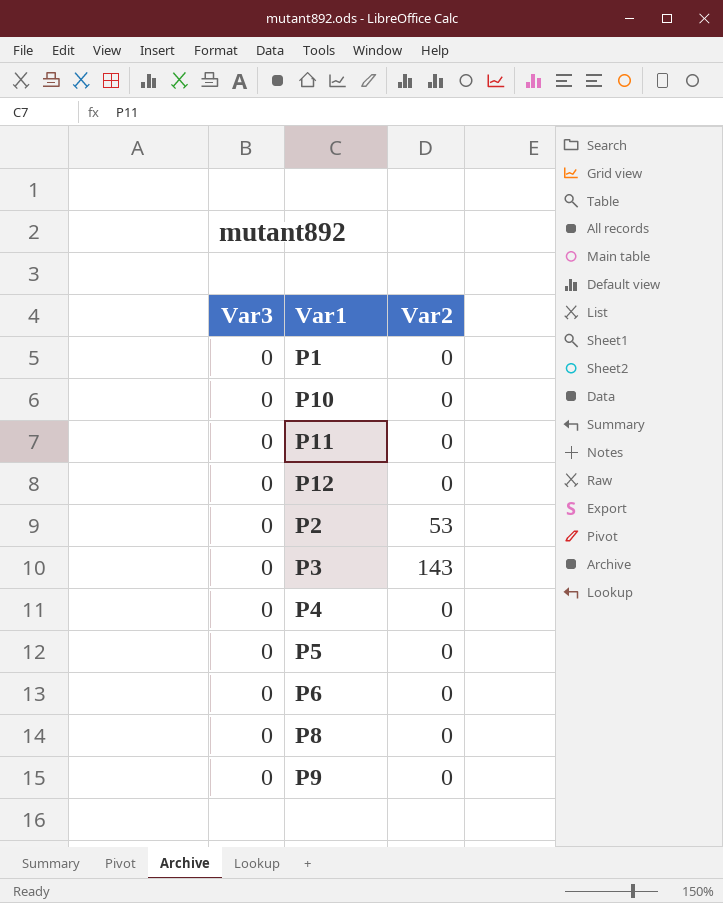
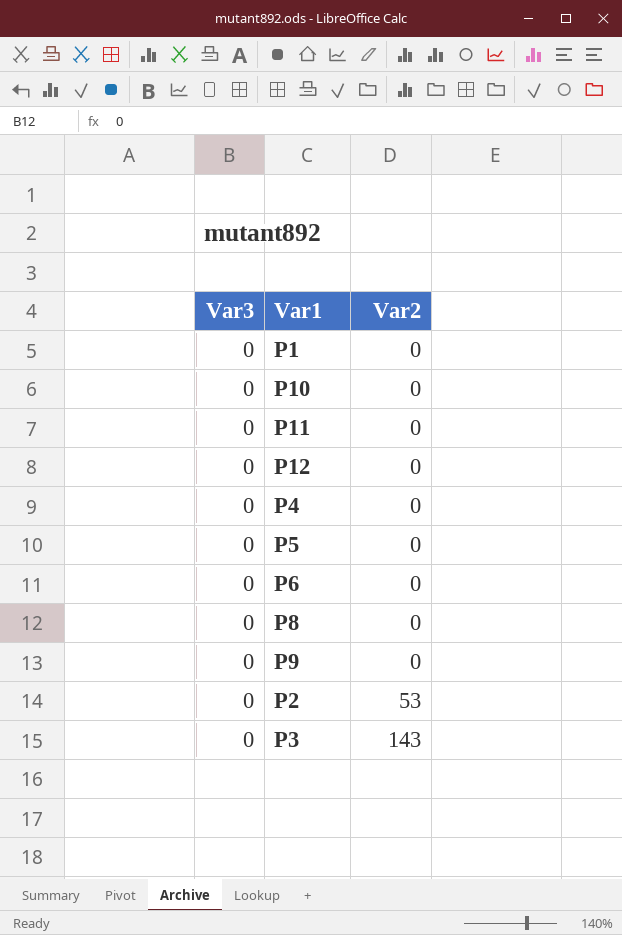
row order: none -> Var2 ascending

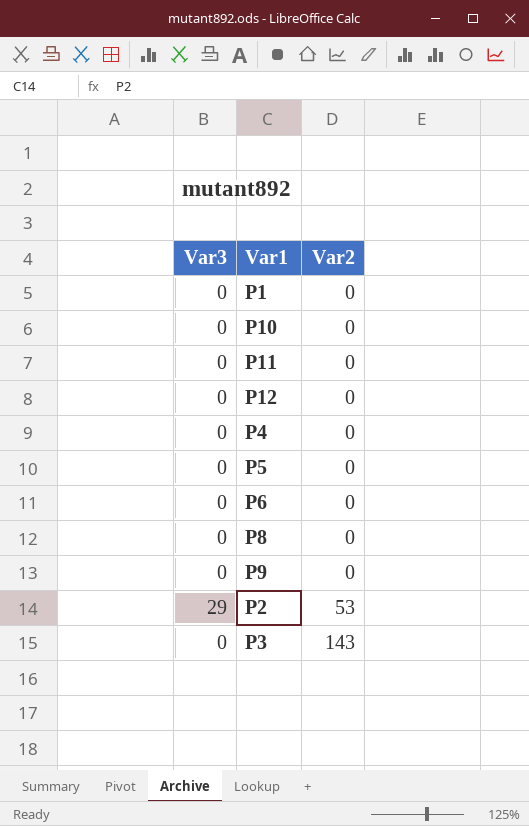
P2 | Var3: 0 -> 29

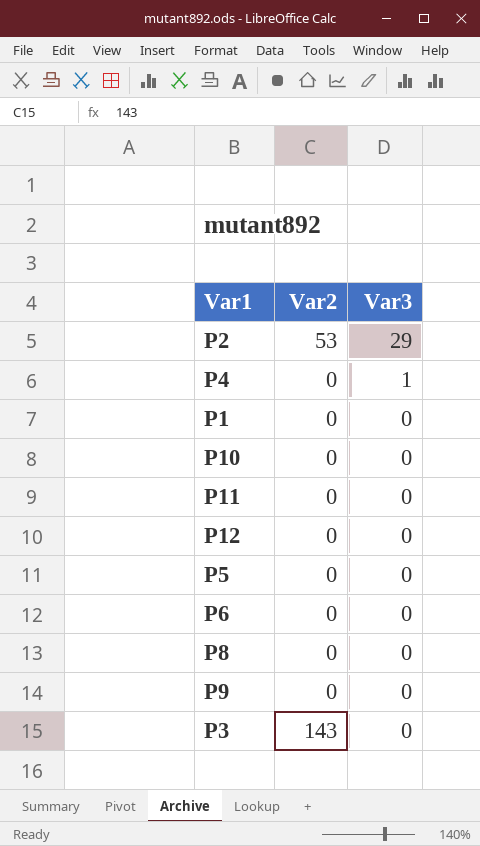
row order: Var2 ascending -> Var3 descending
column Var3 | position: 1 -> 3
P4 | Var3: 0 -> 1

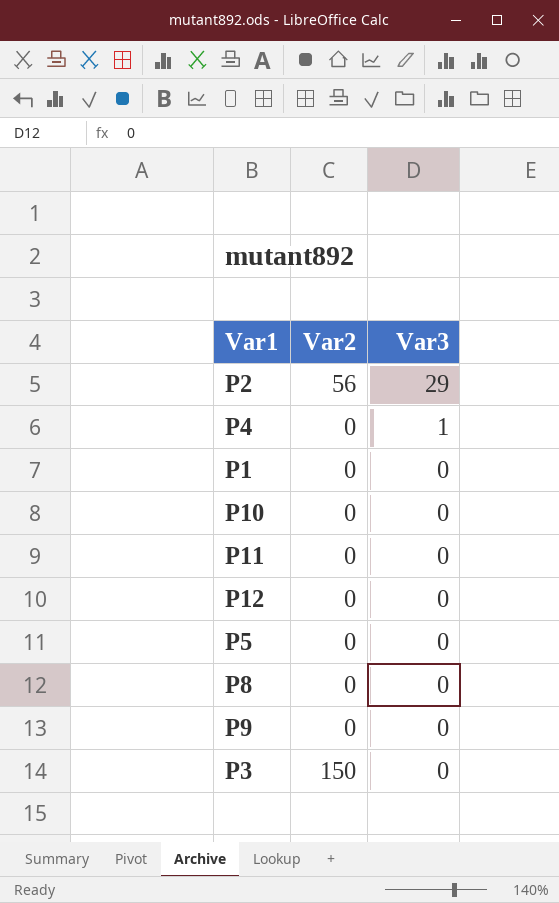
row P6: 0 | 0 -> none
P2 | Var2: 53 -> 56
P3 | Var2: 143 -> 150

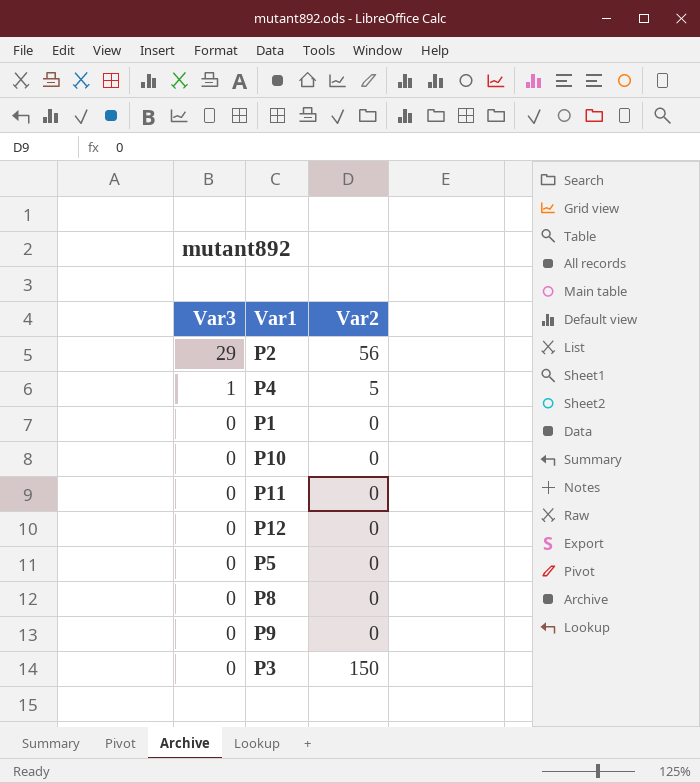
column Var3 | position: 3 -> 1
P4 | Var2: 0 -> 5

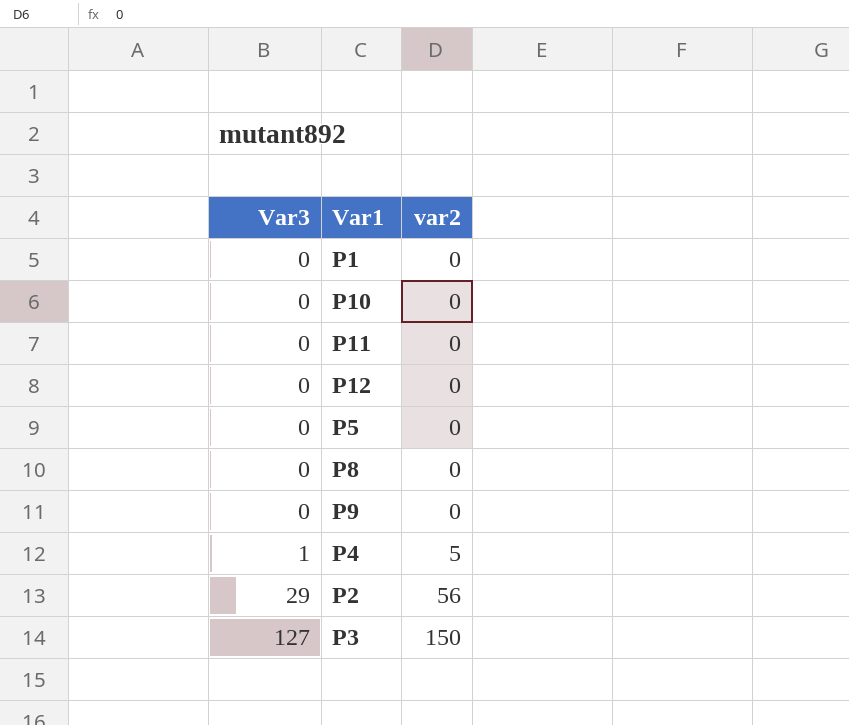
row order: Var3 descending -> Var3 ascending
column name: Var2 -> var2
P3 | Var3: 0 -> 127

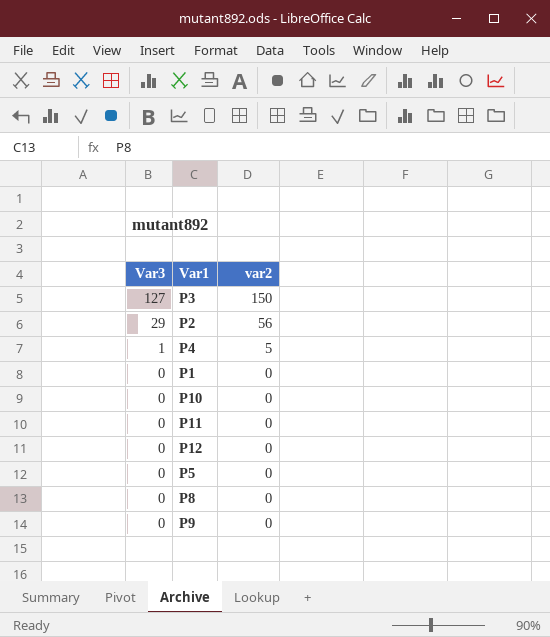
row order: Var3 ascending -> Var3 descending

